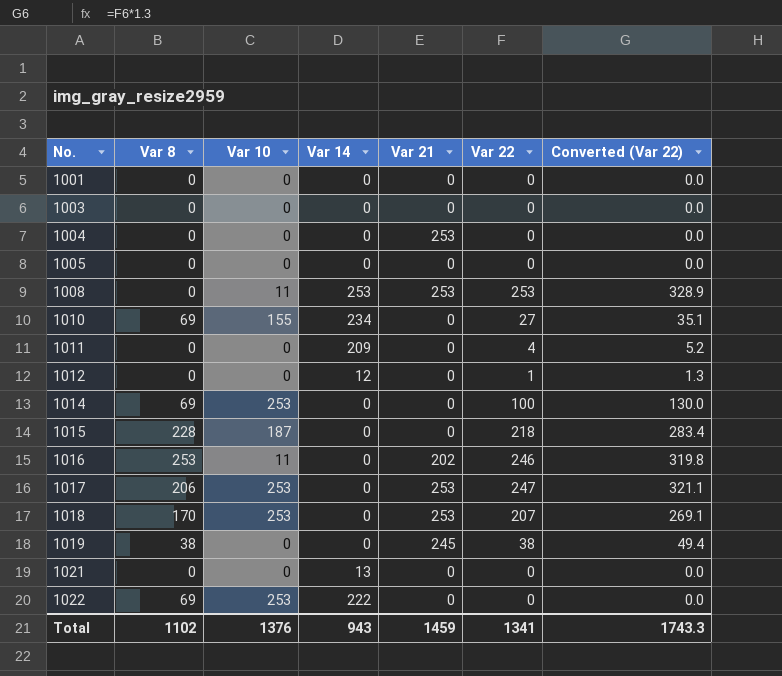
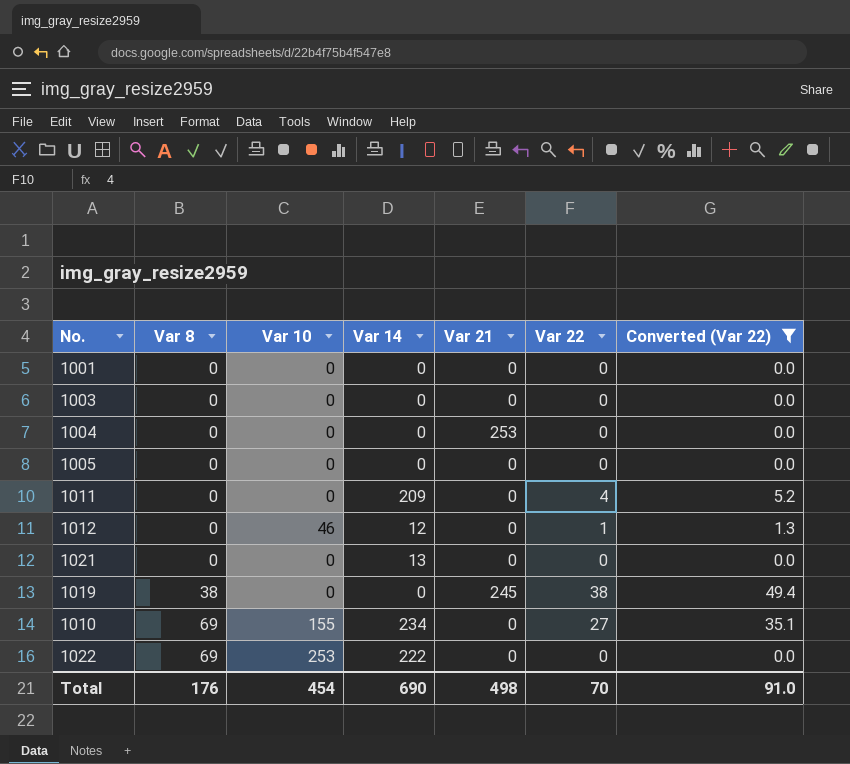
filter: none -> Converted (Var 22) <= 49.4
row order: No. ascending -> Var 8 ascending
1012 | Var 10: 0 -> 46
Total | Var 8: 1102 -> 176
Total | Var 10: 1376 -> 454
Total | Var 14: 943 -> 690
Total | Var 21: 1459 -> 498
Total | Var 22: 1341 -> 70
Total | Converted (Var 22): 1743.3 -> 91.0

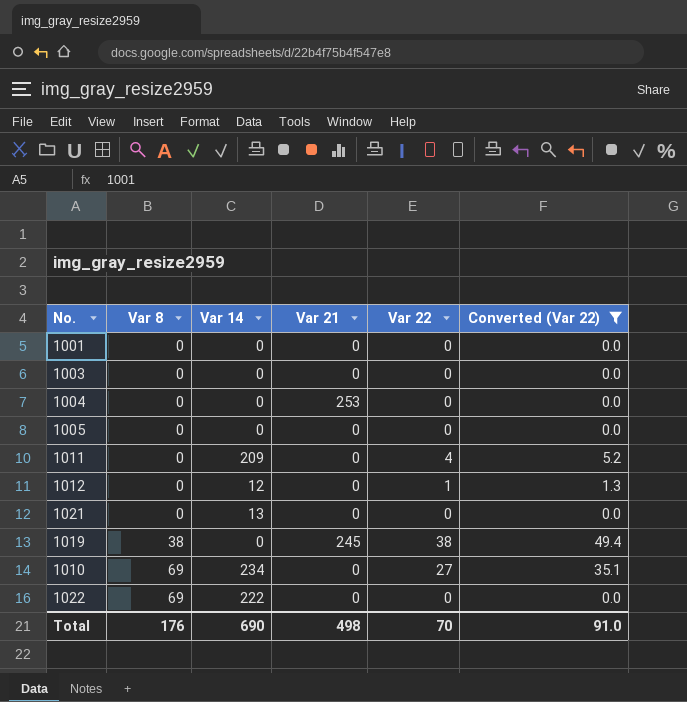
column Var 10 | position: 3 -> none

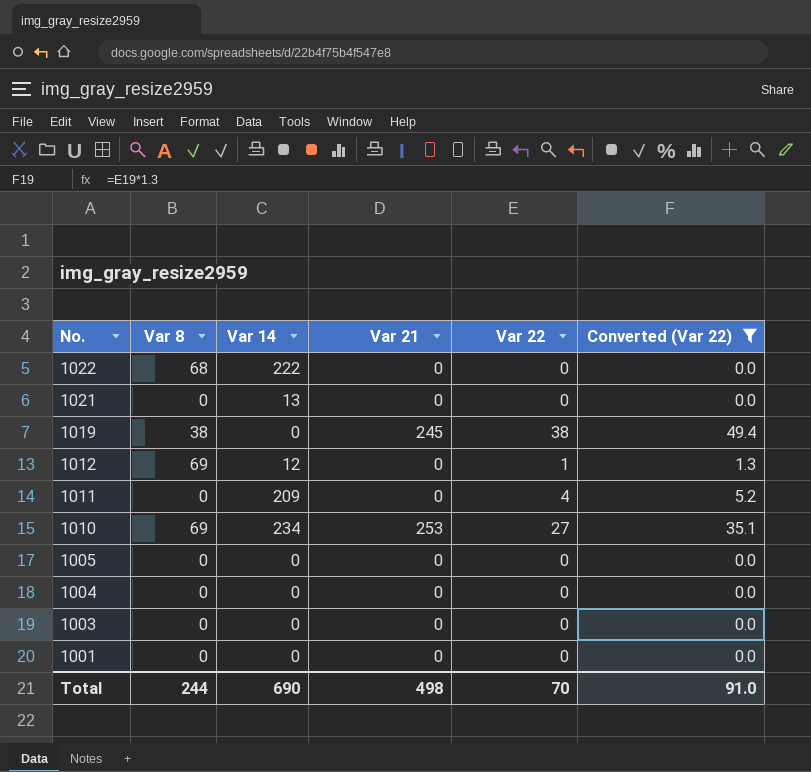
row order: Var 8 ascending -> No. descending
1022 | Var 8: 69 -> 68
1012 | Var 8: 0 -> 69
1010 | Var 21: 0 -> 253
1004 | Var 21: 253 -> 0
Total | Var 8: 176 -> 244

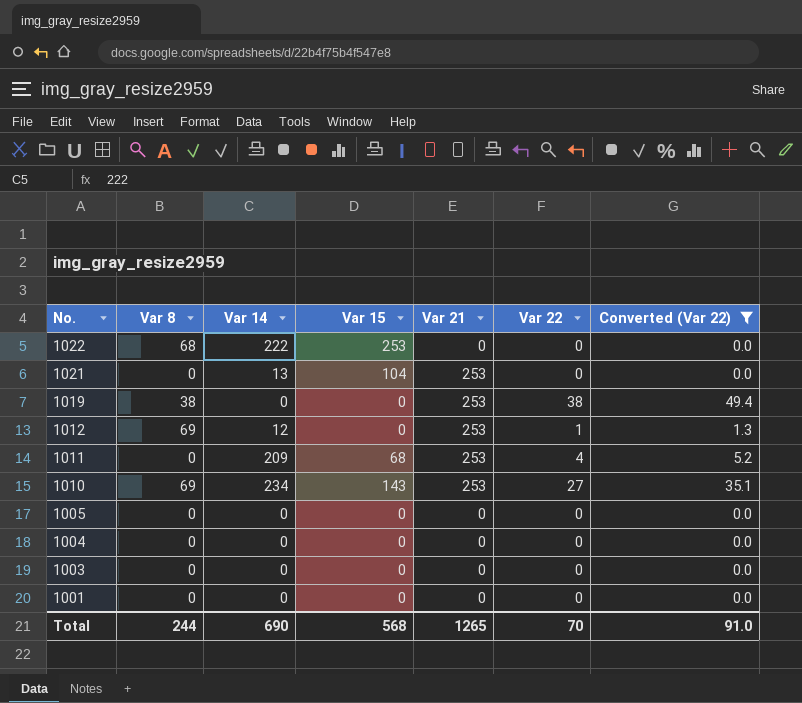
column Var 15 | position: none -> 4
1021 | Var 21: 0 -> 253
1019 | Var 21: 245 -> 253
1012 | Var 21: 0 -> 253
1011 | Var 21: 0 -> 253
Total | Var 21: 498 -> 1265

